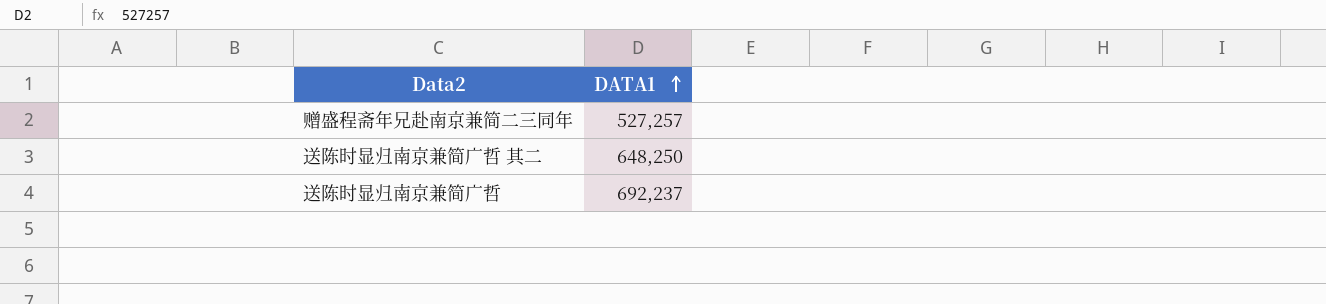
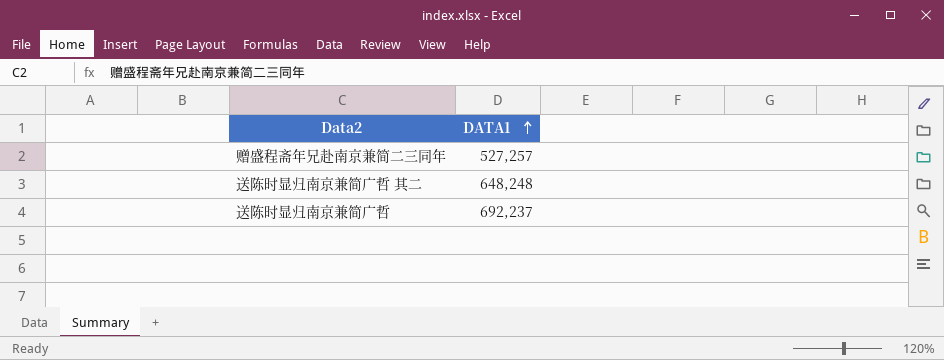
送陈时显归南京兼简广哲 其二 | DATA1: 648,250 -> 648,248

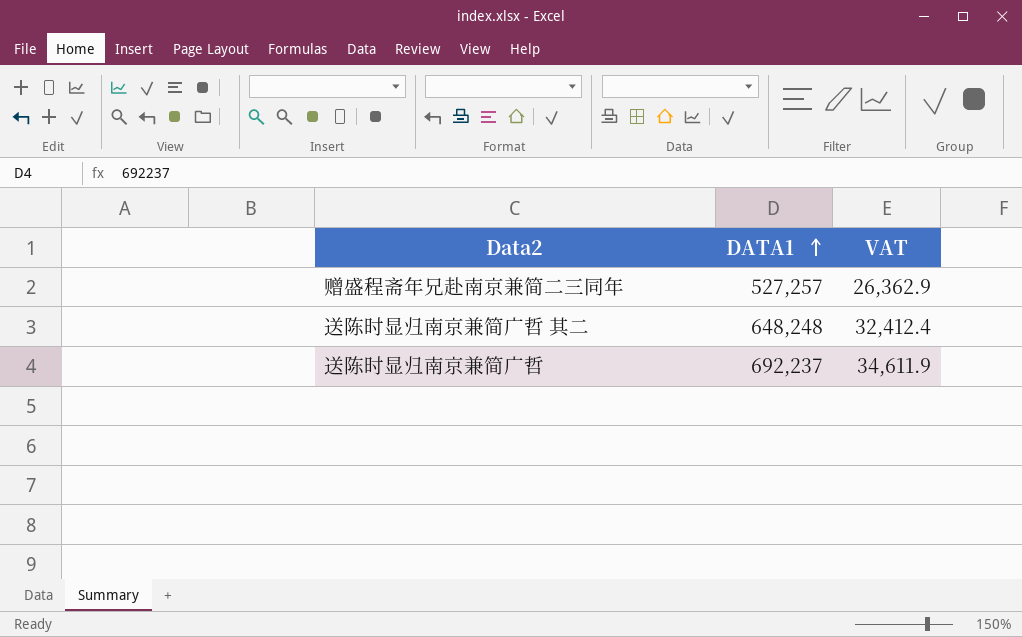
column VAT | formula: none -> [DATA1] * 0.05

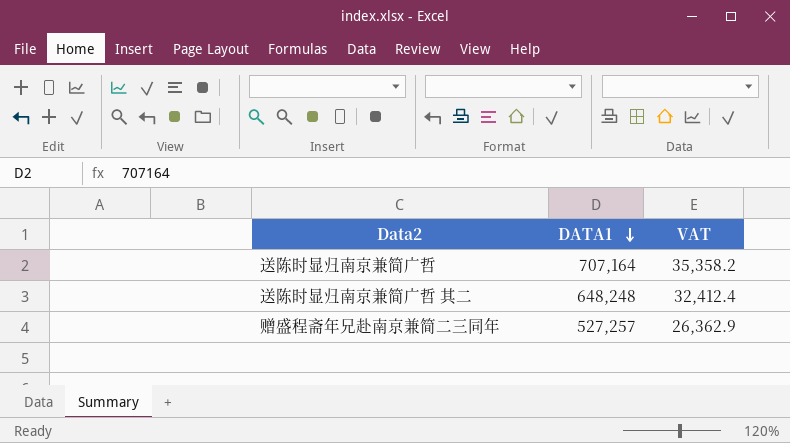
row order: DATA1 ascending -> DATA1 descending
送陈时显归南京兼简广哲 | DATA1: 692,237 -> 707,164
送陈时显归南京兼简广哲 | VAT: 34,611.9 -> 35,358.2

